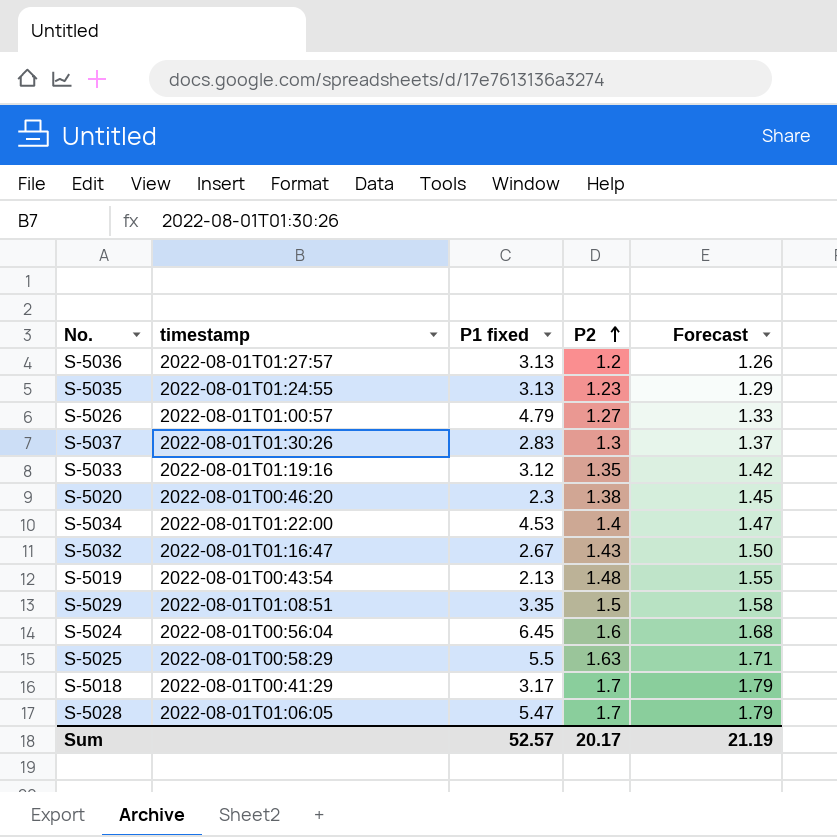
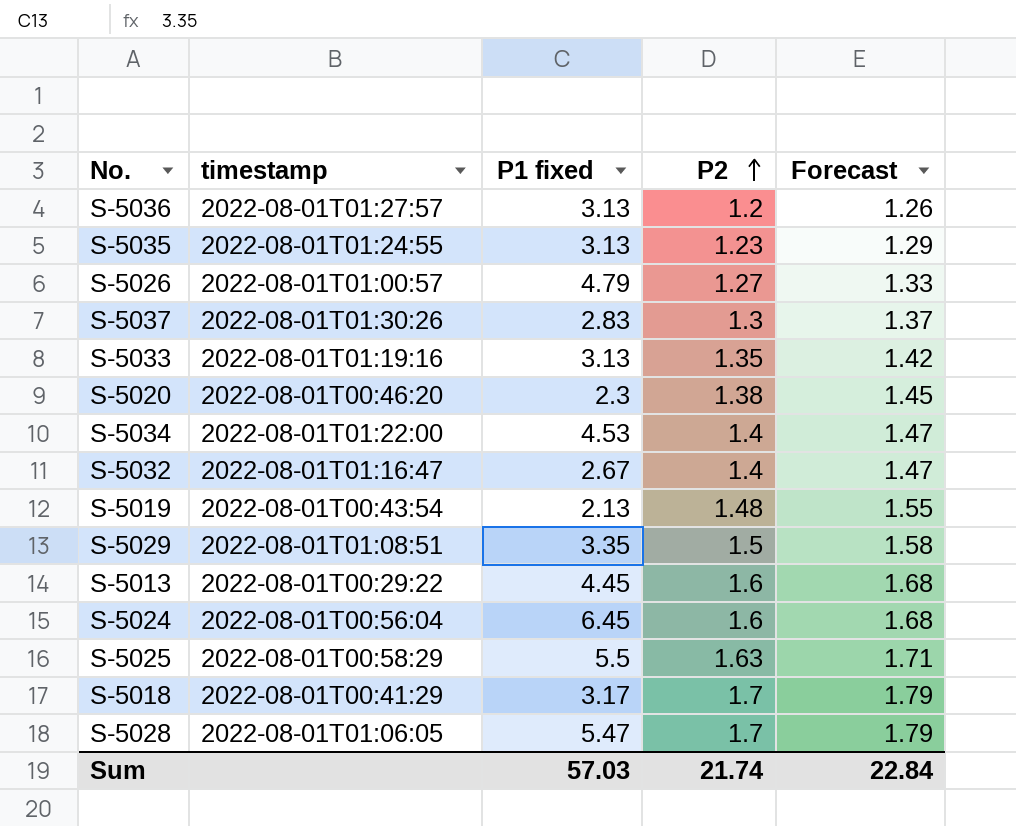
S-5033 | P1 fixed: 3.12 -> 3.13
S-5032 | P2: 1.43 -> 1.4
S-5032 | Forecast: 1.50 -> 1.47
row S-5013: none -> 2022-08-01T00:29:22 | 4.45 | 1.6 | 1.68
Sum | P1 fixed: 52.57 -> 57.03
Sum | P2: 20.17 -> 21.74
Sum | Forecast: 21.19 -> 22.84

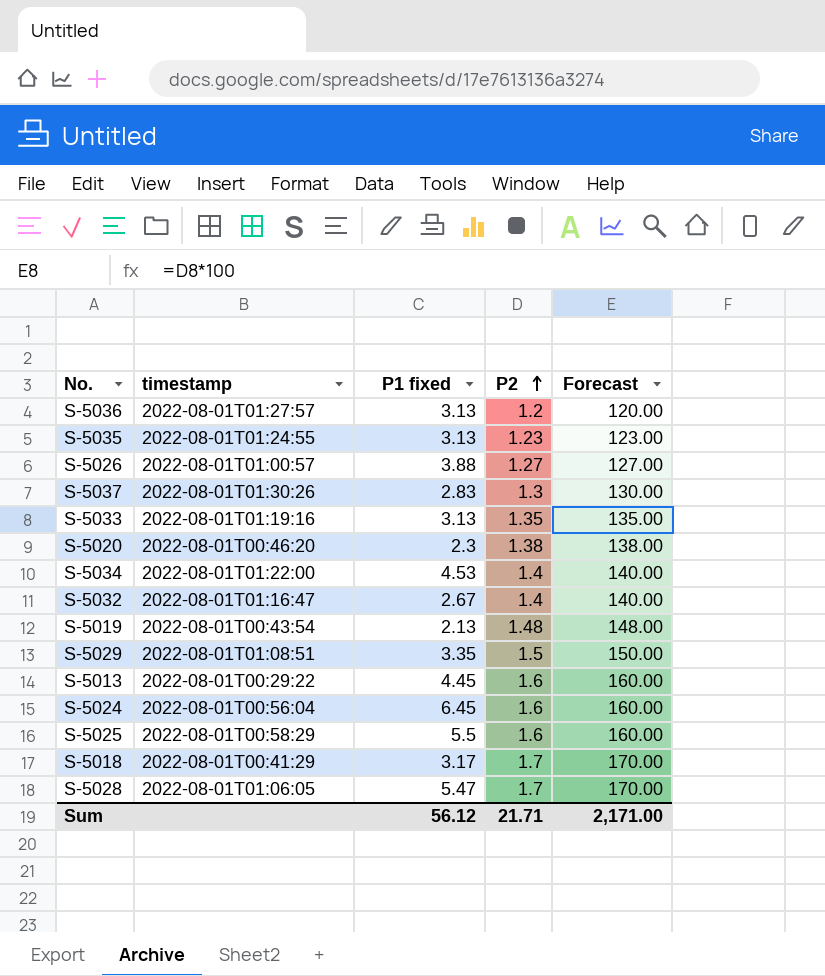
column Forecast | formula: [P2] * 1.05 -> [P2] * 100
S-5026 | P1 fixed: 4.79 -> 3.88
S-5025 | P2: 1.63 -> 1.6
Sum | P1 fixed: 57.03 -> 56.12
Sum | P2: 21.74 -> 21.71
Sum | Forecast: 22.84 -> 2,171.00

